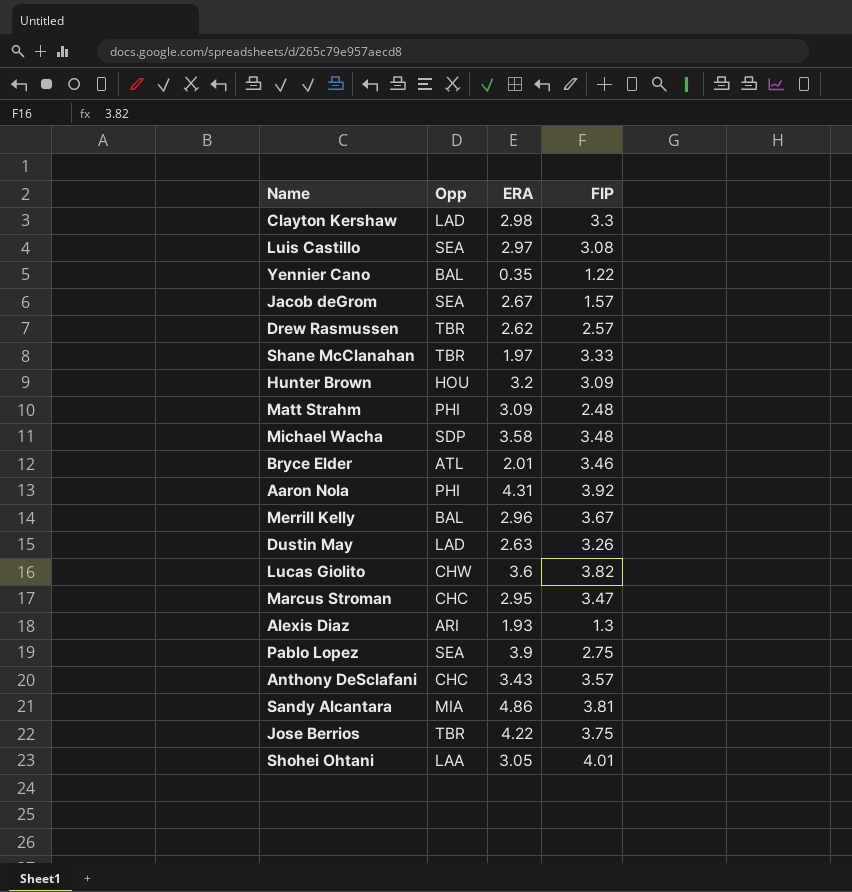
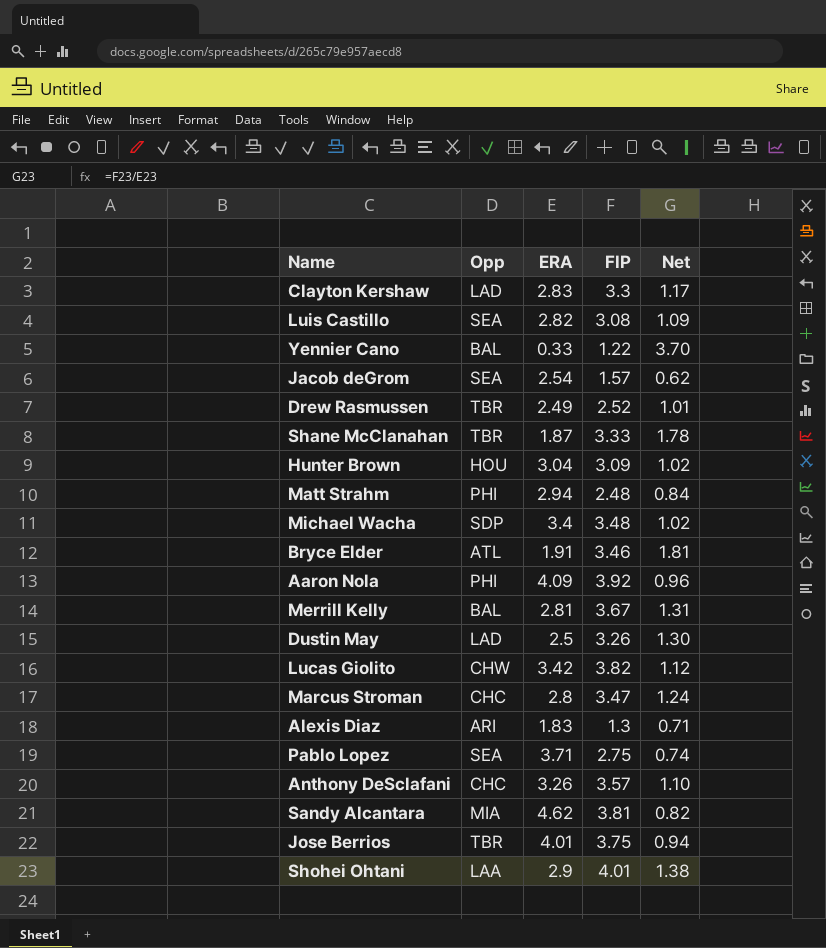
column Net | formula: none -> [FIP] / [ERA]
Clayton Kershaw | ERA: 2.98 -> 2.83
Luis Castillo | ERA: 2.97 -> 2.82
Yennier Cano | ERA: 0.35 -> 0.33
Jacob deGrom | ERA: 2.67 -> 2.54
Drew Rasmussen | ERA: 2.62 -> 2.49
Drew Rasmussen | FIP: 2.57 -> 2.52
Shane McClanahan | ERA: 1.97 -> 1.87
Hunter Brown | ERA: 3.2 -> 3.04
Matt Strahm | ERA: 3.09 -> 2.94
Michael Wacha | ERA: 3.58 -> 3.4
Bryce Elder | ERA: 2.01 -> 1.91
Aaron Nola | ERA: 4.31 -> 4.09
Merrill Kelly | ERA: 2.96 -> 2.81
Dustin May | ERA: 2.63 -> 2.5
Lucas Giolito | ERA: 3.6 -> 3.42
Marcus Stroman | ERA: 2.95 -> 2.8
Alexis Diaz | ERA: 1.93 -> 1.83
Pablo Lopez | ERA: 3.9 -> 3.71
Anthony DeSclafani | ERA: 3.43 -> 3.26
Sandy Alcantara | ERA: 4.86 -> 4.62
Jose Berrios | ERA: 4.22 -> 4.01
Shohei Ohtani | ERA: 3.05 -> 2.9

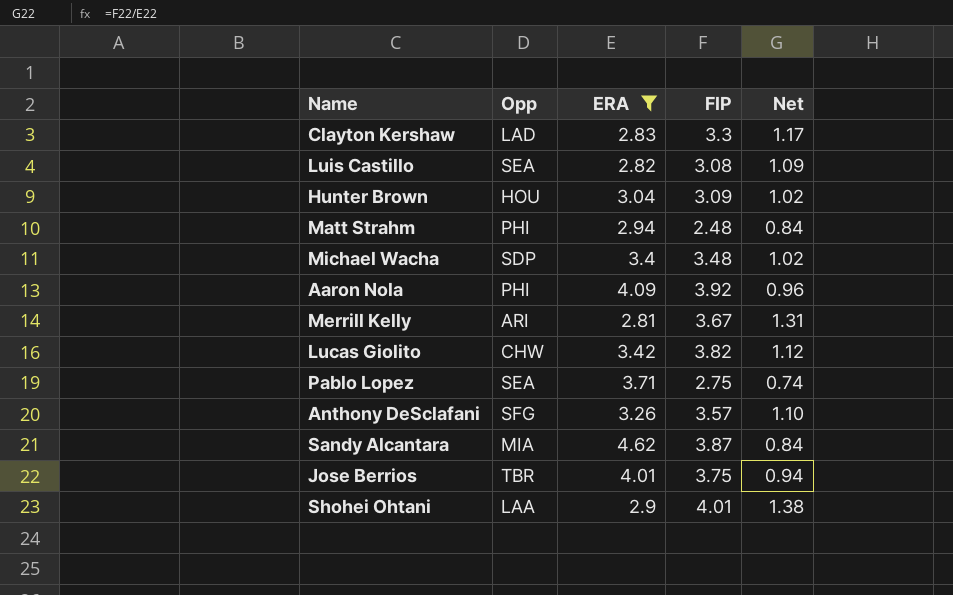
filter: none -> ERA >= 2.81
Merrill Kelly | Opp: BAL -> ARI
Anthony DeSclafani | Opp: CHC -> SFG
Sandy Alcantara | FIP: 3.81 -> 3.87
Sandy Alcantara | Net: 0.82 -> 0.84

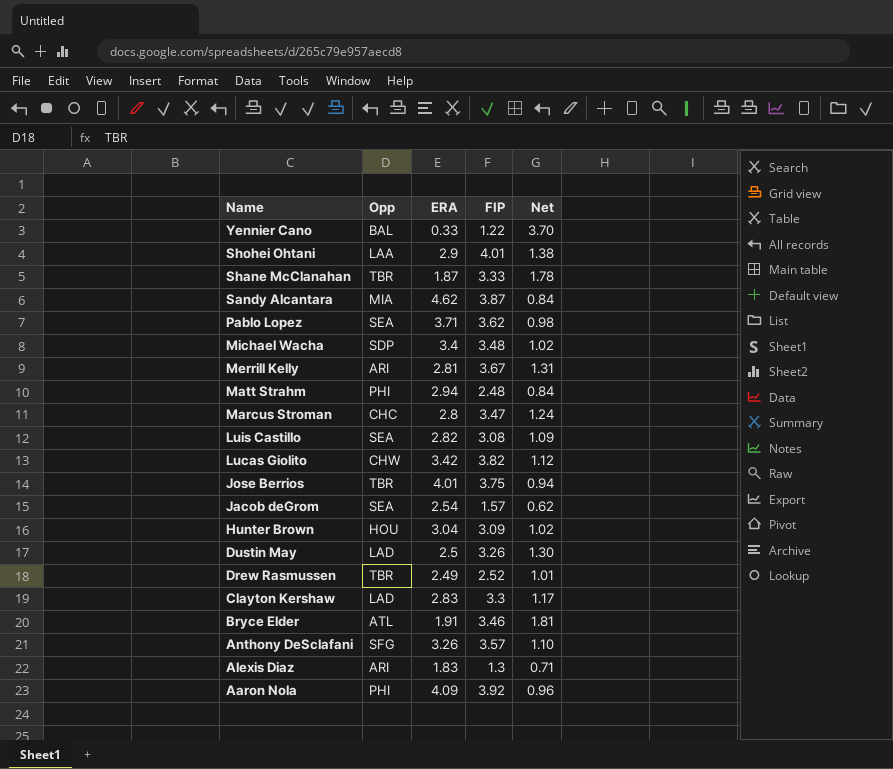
filter: ERA >= 2.81 -> none
row order: none -> Name descending
Pablo Lopez | FIP: 2.75 -> 3.62
Pablo Lopez | Net: 0.74 -> 0.98

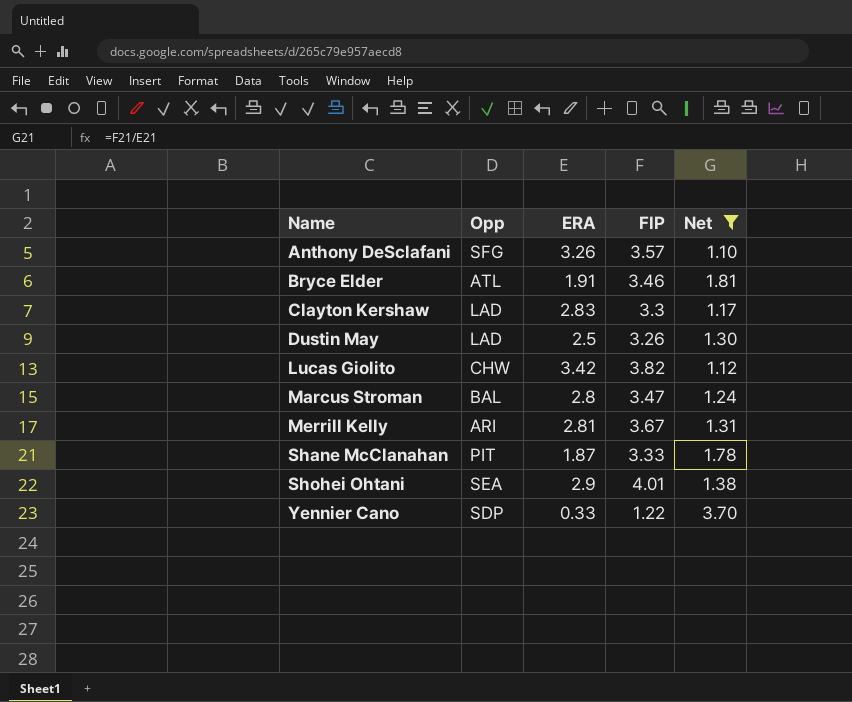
filter: none -> Net >= 1.10
row order: Name descending -> Name ascending
Marcus Stroman | Opp: CHC -> BAL
Shane McClanahan | Opp: TBR -> PIT
Shohei Ohtani | Opp: LAA -> SEA
Yennier Cano | Opp: BAL -> SDP

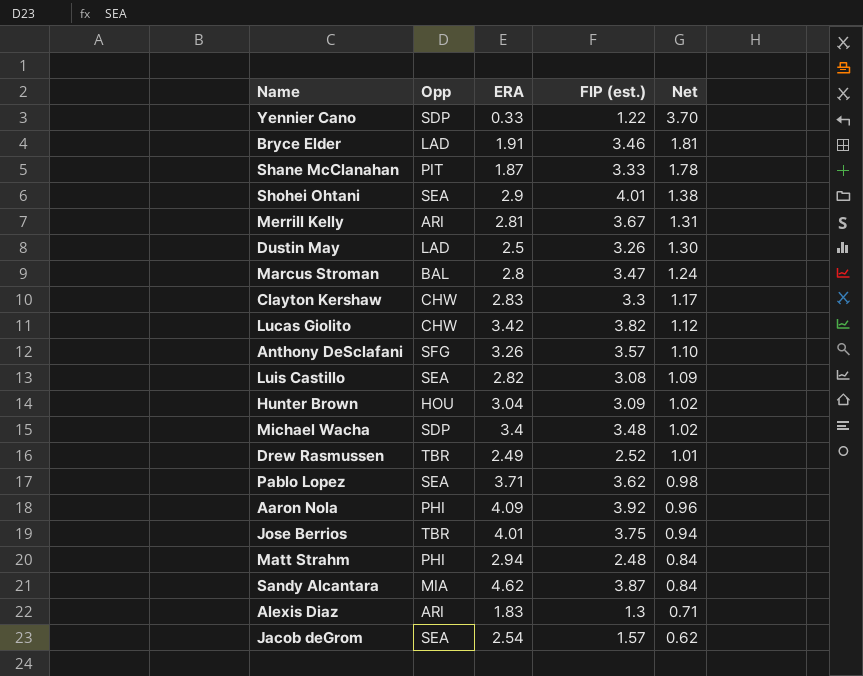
filter: Net >= 1.10 -> none
row order: Name ascending -> Net descending
column name: FIP -> FIP (est.)
Bryce Elder | Opp: ATL -> LAD
Clayton Kershaw | Opp: LAD -> CHW

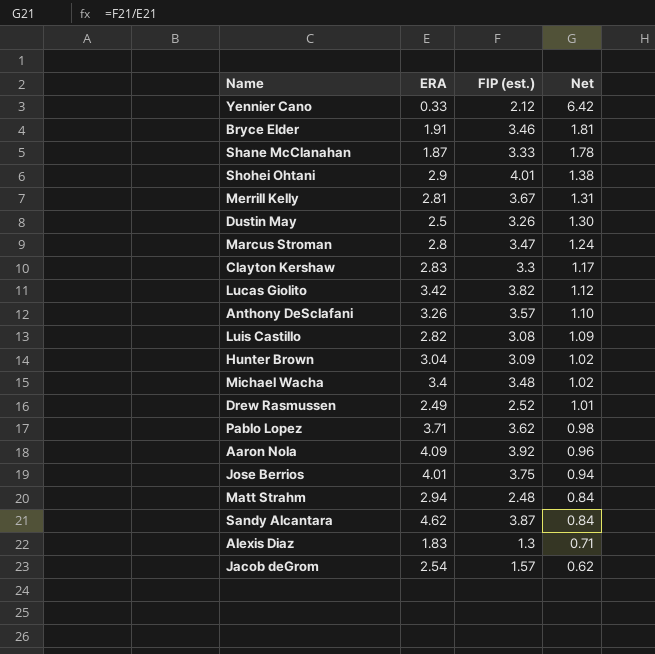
column Opp | position: 2 -> none
Yennier Cano | FIP (est.): 1.22 -> 2.12
Yennier Cano | Net: 3.70 -> 6.42

